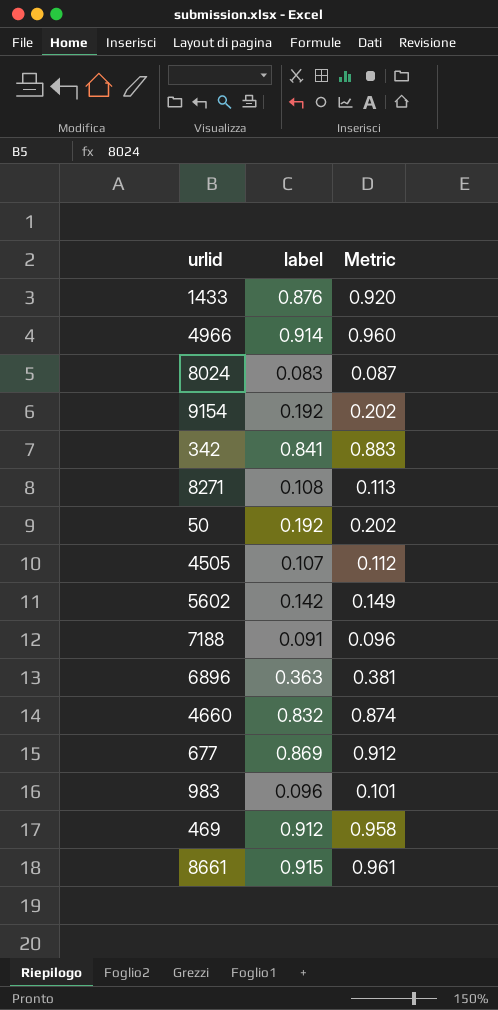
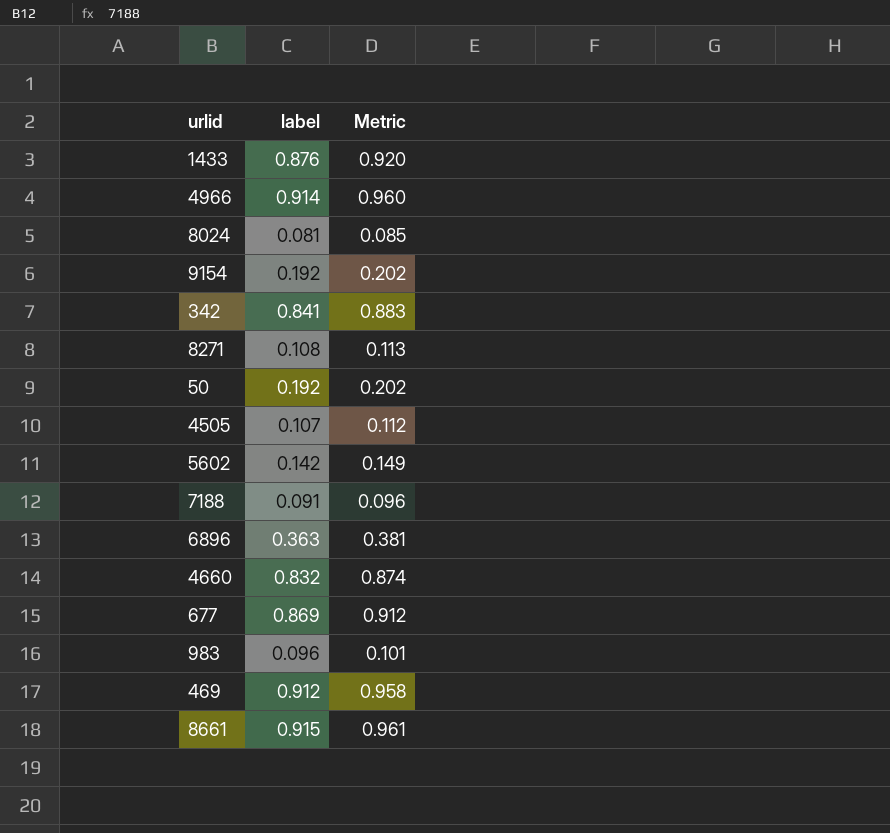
8024 | label: 0.083 -> 0.081
8024 | Metric: 0.087 -> 0.085

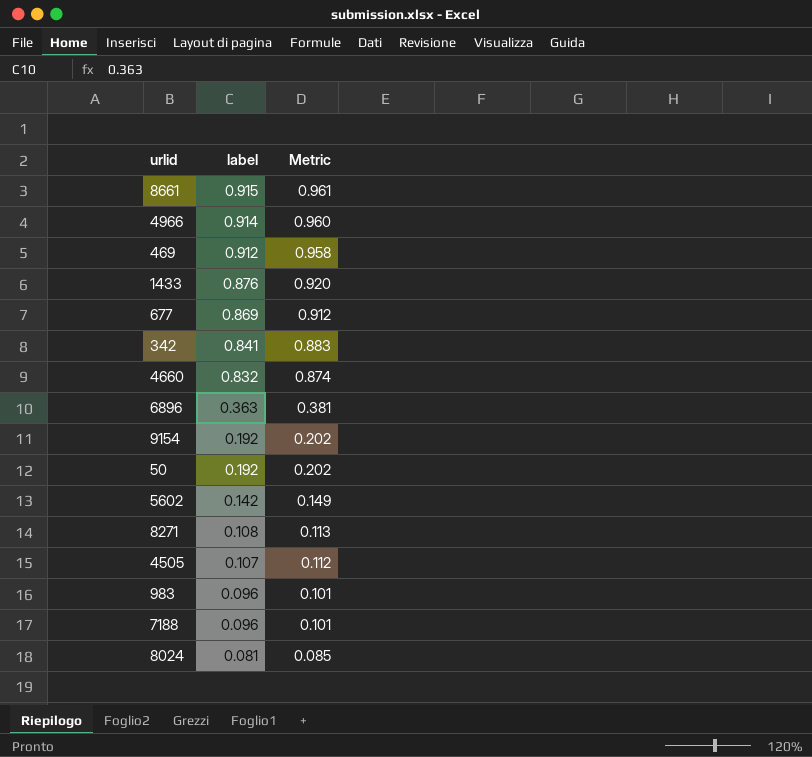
row order: none -> label descending
7188 | label: 0.091 -> 0.096
7188 | Metric: 0.096 -> 0.101

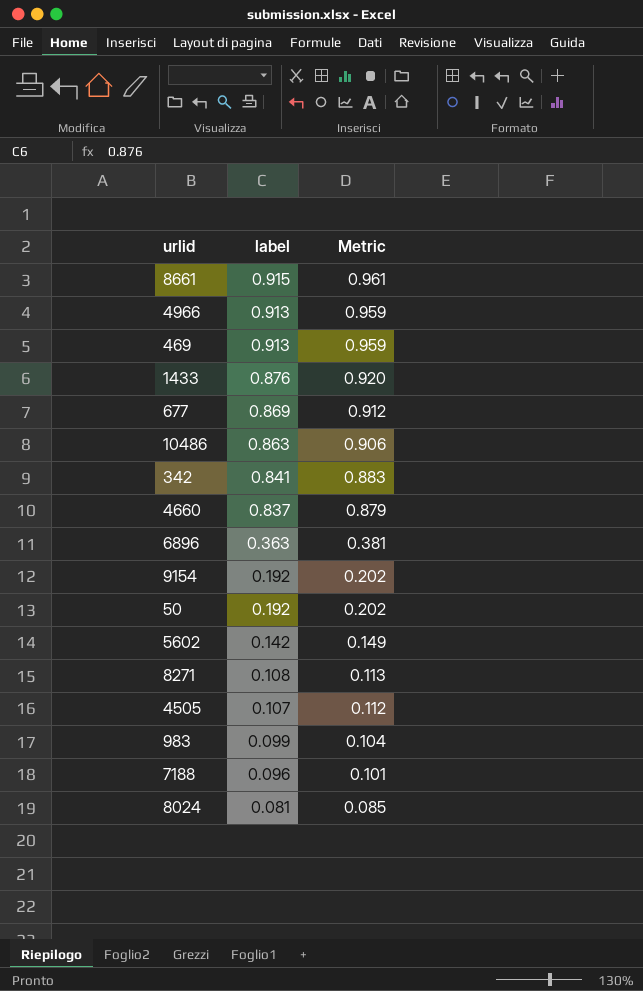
4966 | label: 0.914 -> 0.913
4966 | Metric: 0.960 -> 0.959
469 | label: 0.912 -> 0.913
469 | Metric: 0.958 -> 0.959
row 10486: none -> 0.863 | 0.906
4660 | label: 0.832 -> 0.837
4660 | Metric: 0.874 -> 0.879
983 | label: 0.096 -> 0.099
983 | Metric: 0.101 -> 0.104

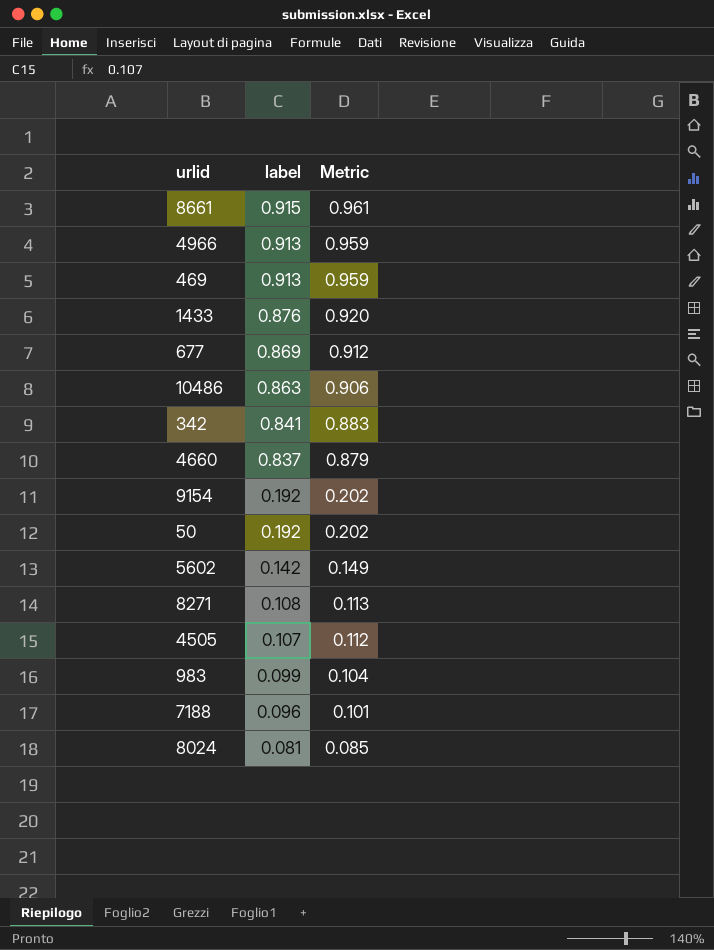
row 6896: 0.363 | 0.381 -> none

